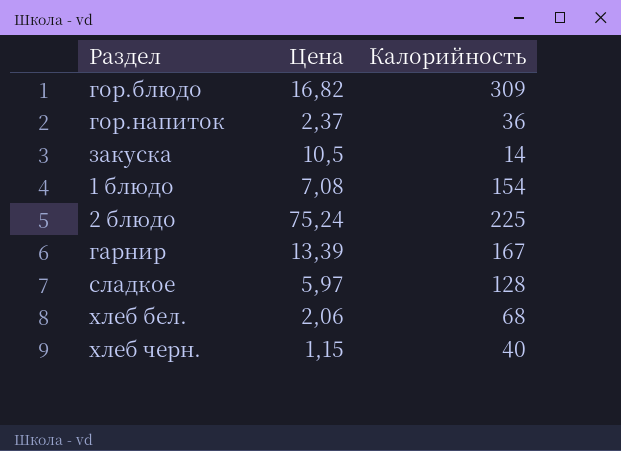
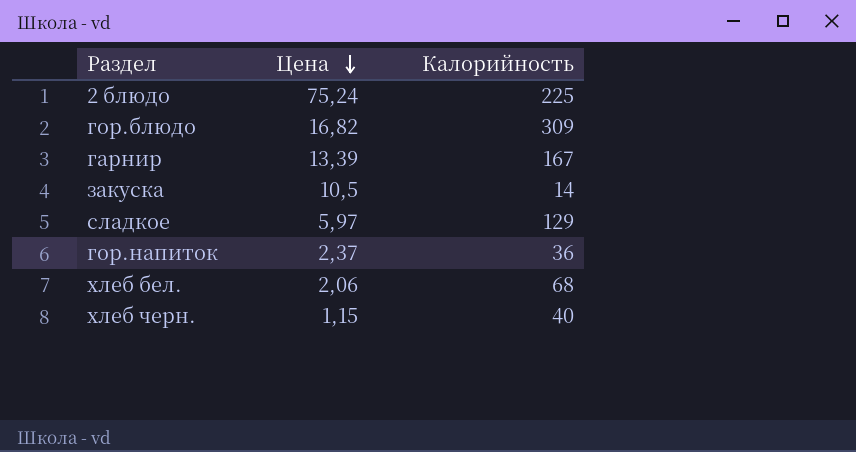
row order: none -> Цена descending
row 1 блюдо: 7,08 | 154 -> none
сладкое | Калорийность: 128 -> 129

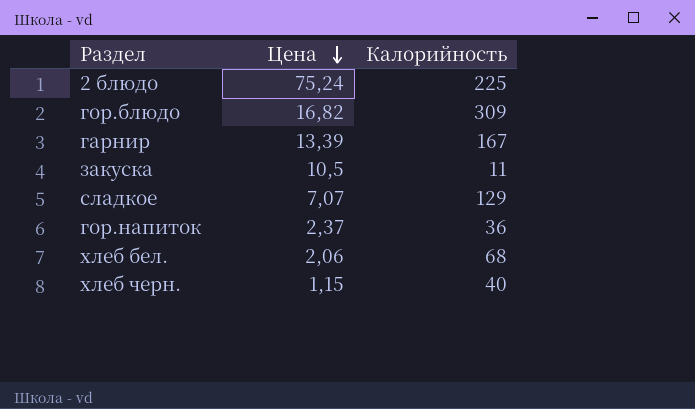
закуска | Калорийность: 14 -> 11
сладкое | Цена: 5,97 -> 7,07

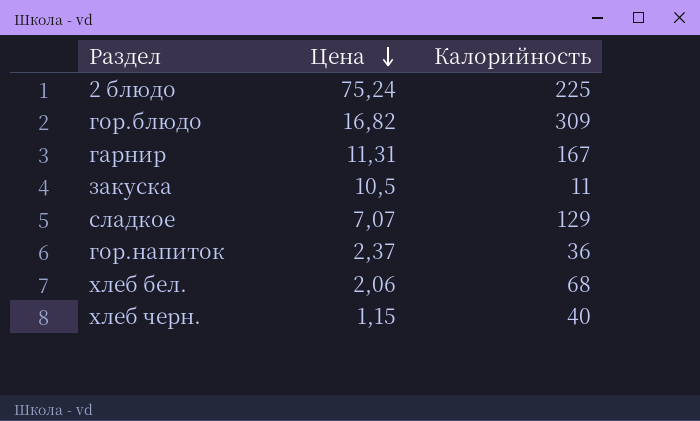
гарнир | Цена: 13,39 -> 11,31

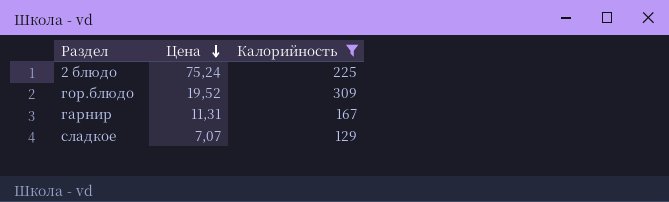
filter: none -> Калорийность >= 129
гор.блюдо | Цена: 16,82 -> 19,52

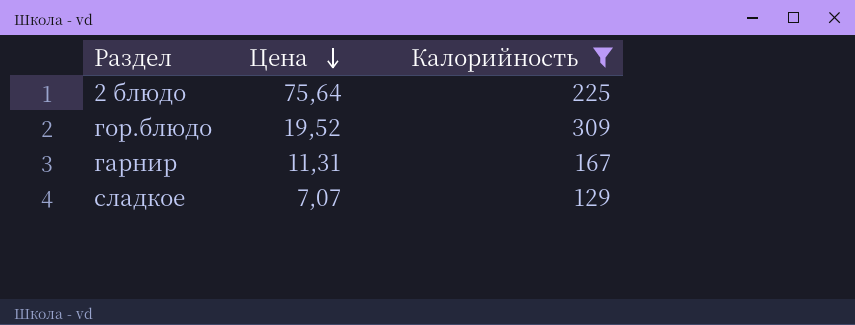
2 блюдо | Цена: 75,24 -> 75,64

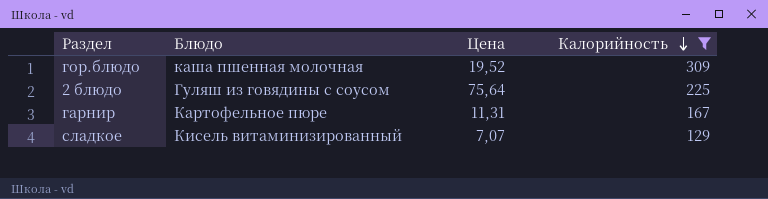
row order: Цена descending -> Калорийность descending
column Блюдо | position: none -> 2

